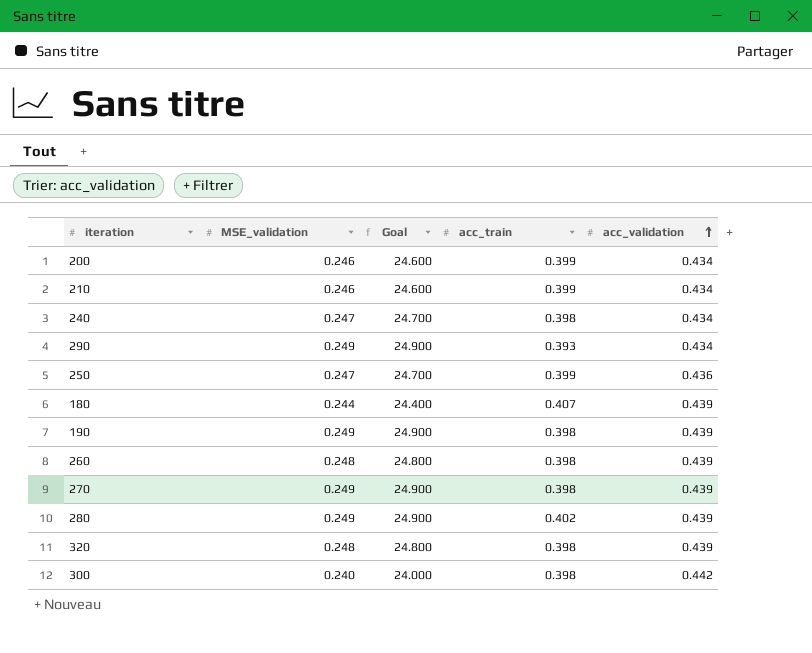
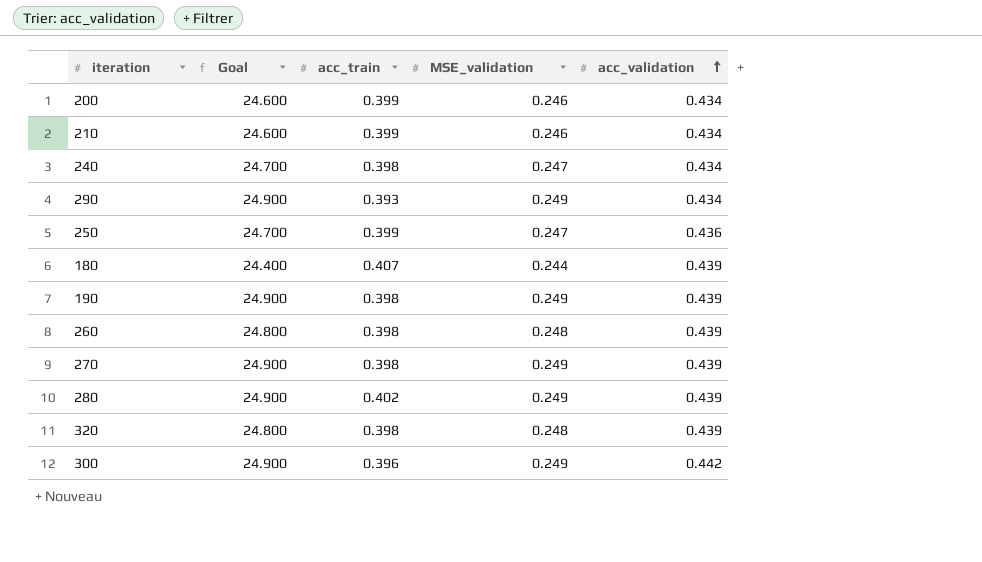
column MSE_validation | position: 2 -> 4
300 | Goal: 24.000 -> 24.900
300 | acc_train: 0.398 -> 0.396
300 | MSE_validation: 0.240 -> 0.249

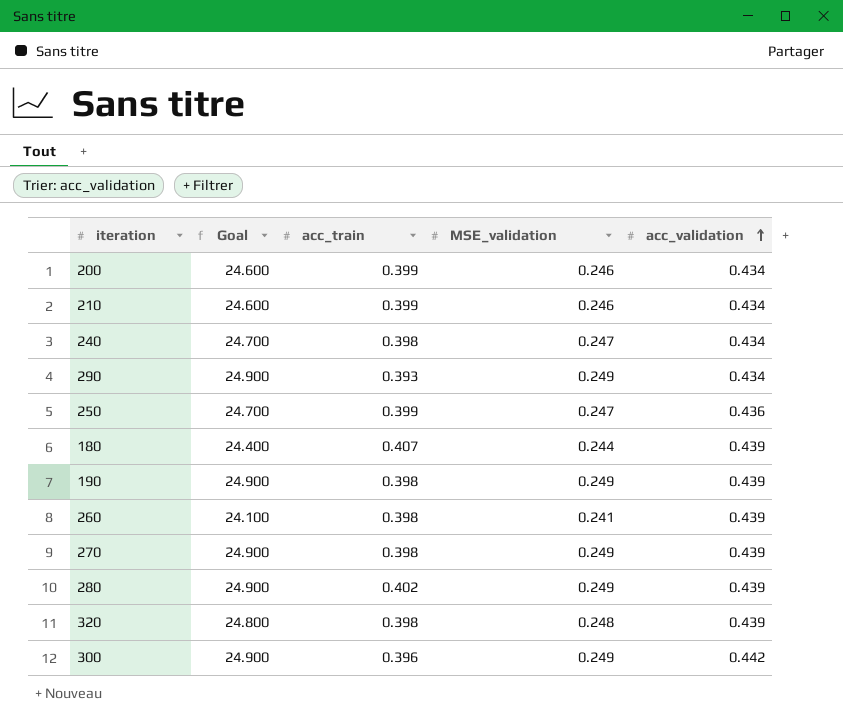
260 | Goal: 24.800 -> 24.100
260 | MSE_validation: 0.248 -> 0.241

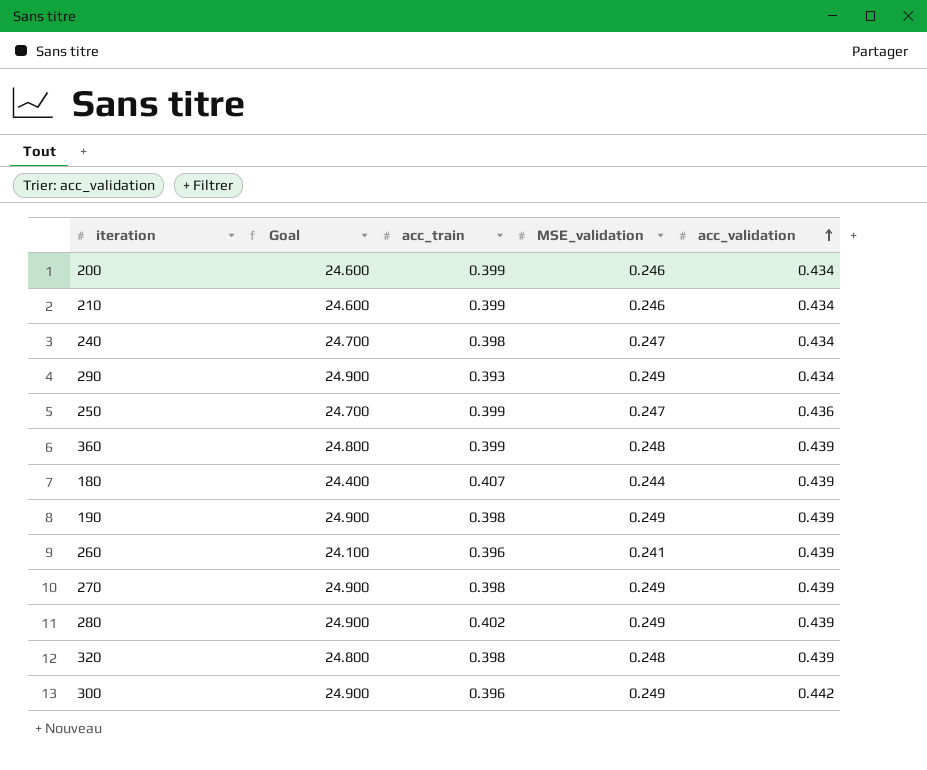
row 360: none -> 24.800 | 0.399 | 0.248 | 0.439
260 | acc_train: 0.398 -> 0.396

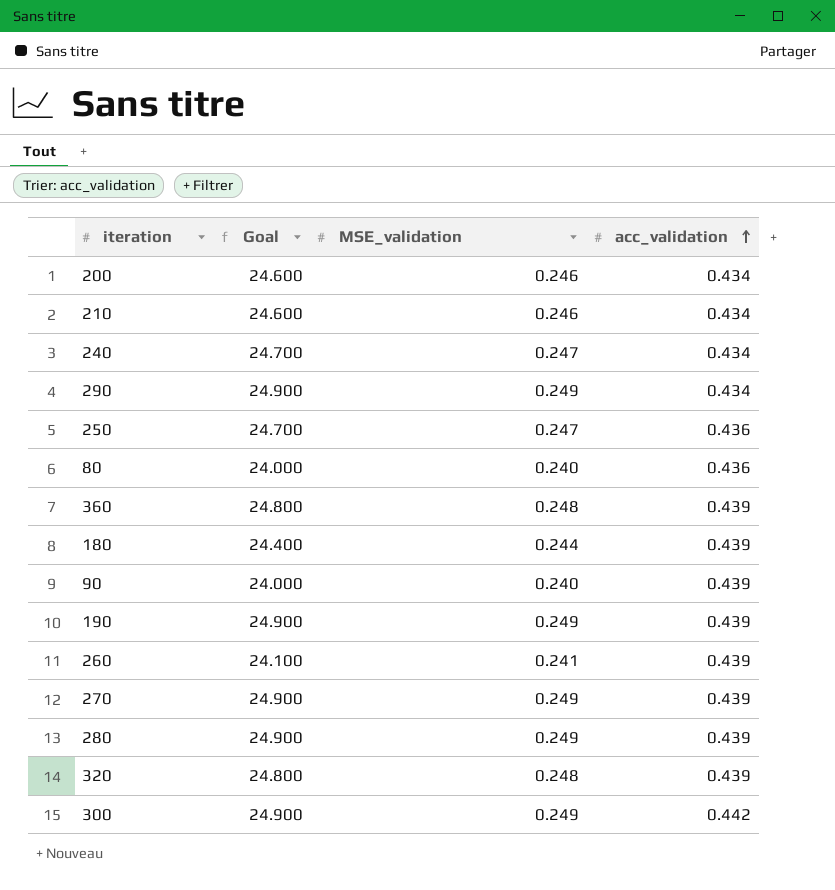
column acc_train | position: 3 -> none
row 80: none -> 24.000 | 0.240 | 0.436
row 90: none -> 24.000 | 0.240 | 0.439

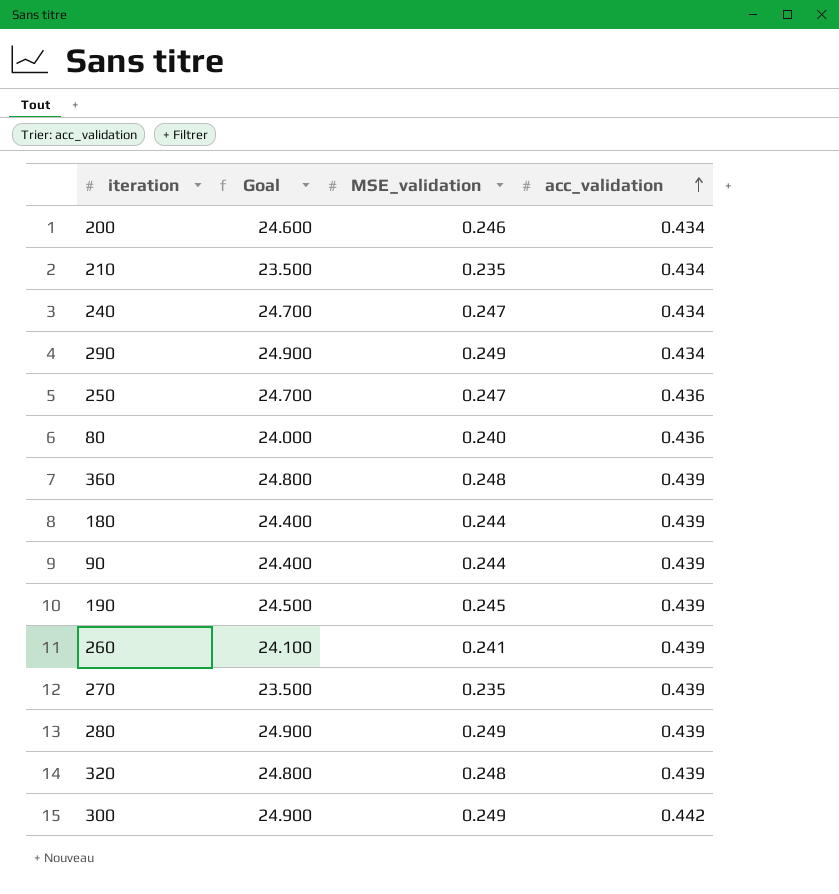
210 | Goal: 24.600 -> 23.500
210 | MSE_validation: 0.246 -> 0.235
90 | Goal: 24.000 -> 24.400
90 | MSE_validation: 0.240 -> 0.244
190 | Goal: 24.900 -> 24.500
190 | MSE_validation: 0.249 -> 0.245
270 | Goal: 24.900 -> 23.500
270 | MSE_validation: 0.249 -> 0.235

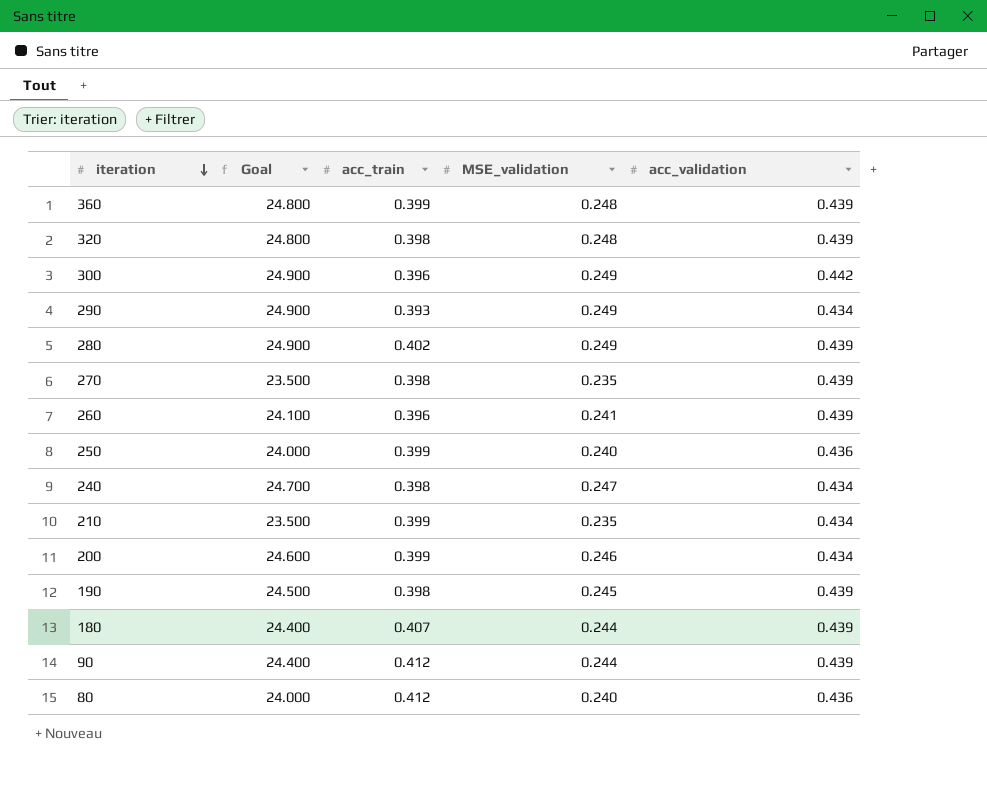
row order: acc_validation ascending -> iteration descending
column acc_train | position: none -> 3
250 | Goal: 24.700 -> 24.000
250 | MSE_validation: 0.247 -> 0.240

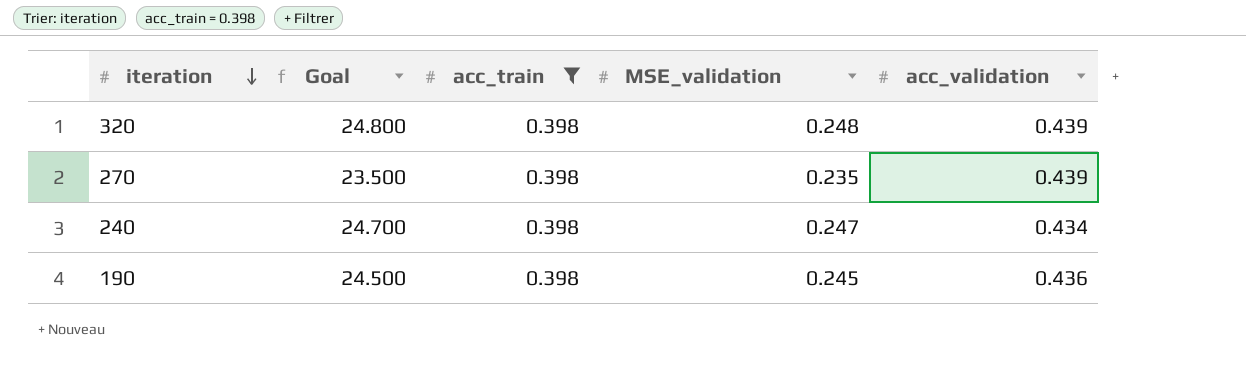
filter: none -> acc_train = 0.398
190 | acc_validation: 0.439 -> 0.436

